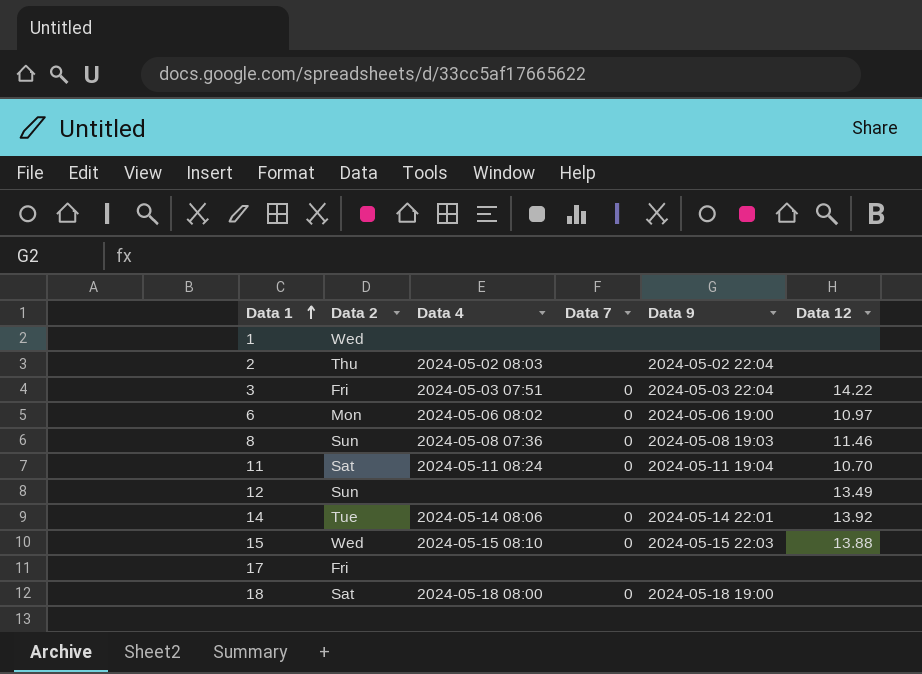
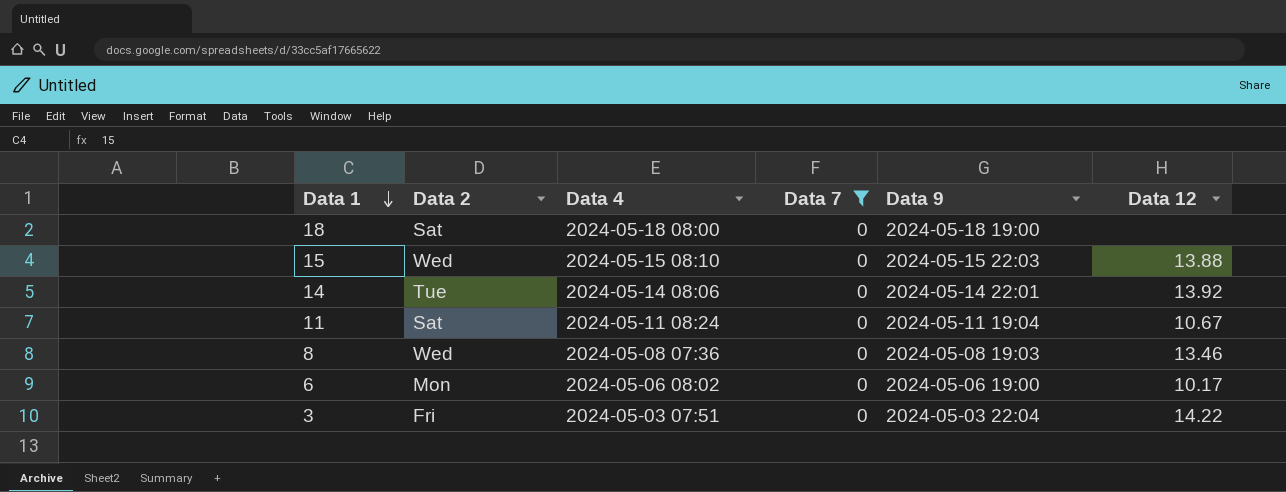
filter: none -> Data 7 = 0
row order: Data 1 ascending -> Data 1 descending
11 | Data 12: 10.70 -> 10.67
8 | Data 2: Sun -> Wed
8 | Data 12: 11.46 -> 13.46
6 | Data 12: 10.97 -> 10.17

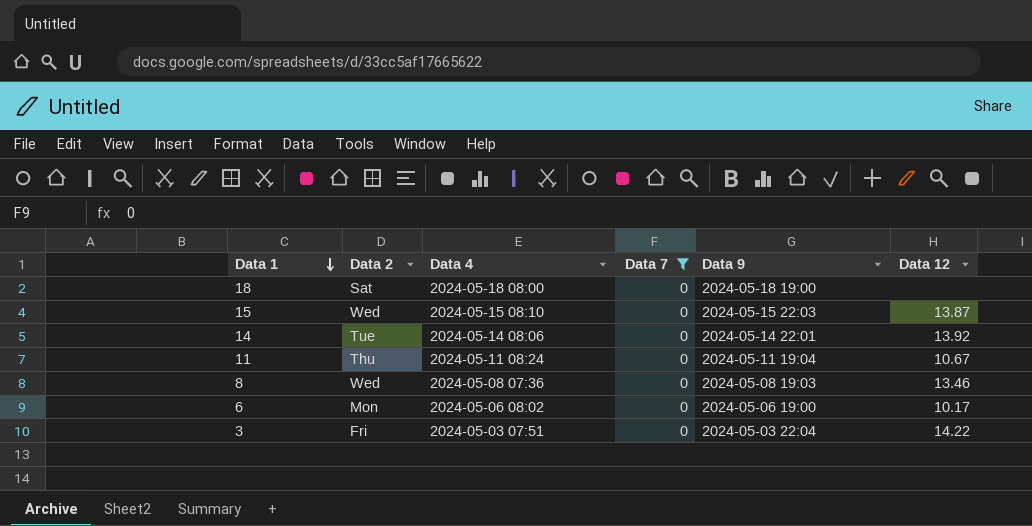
15 | Data 12: 13.88 -> 13.87
11 | Data 2: Sat -> Thu

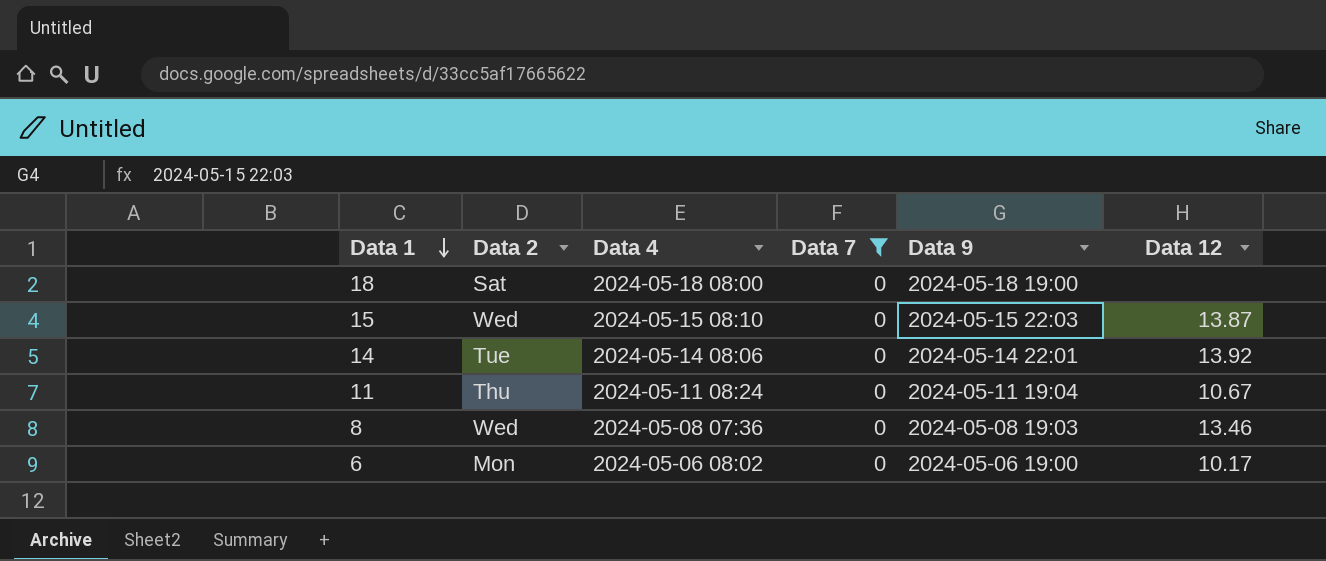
row 3: Fri | 2024-05-03 07:51 | 0 | 2024-05-03 22:04 | 14.22 -> none

